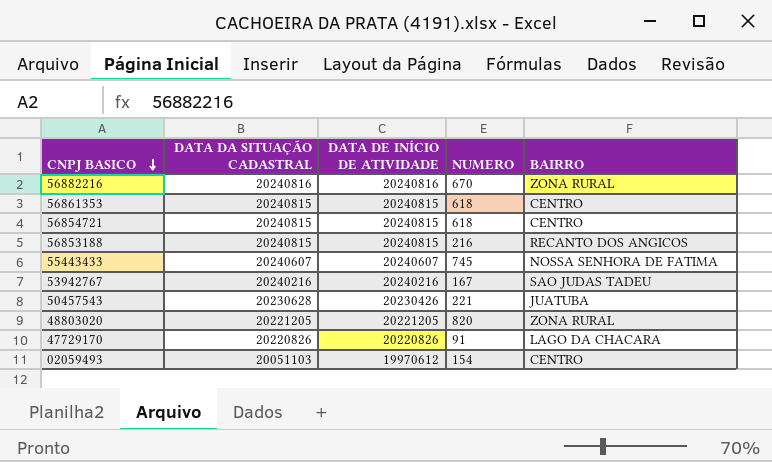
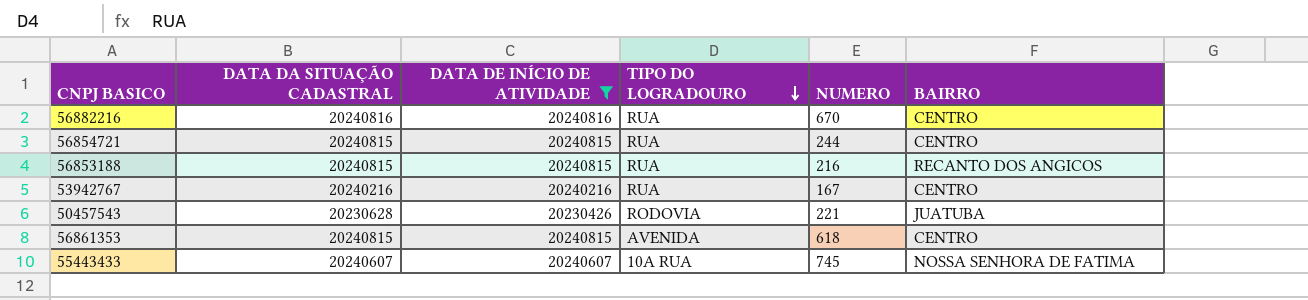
filter: none -> DATA DE INÍCIO DE ATIVIDADE >= 20230426
row order: CNPJ BASICO descending -> TIPO DO LOGRADOURO descending
column TIPO DO LOGRADOURO | position: none -> 4
56882216 | BAIRRO: ZONA RURAL -> CENTRO
56854721 | NUMERO: 618 -> 244
53942767 | BAIRRO: SAO JUDAS TADEU -> CENTRO

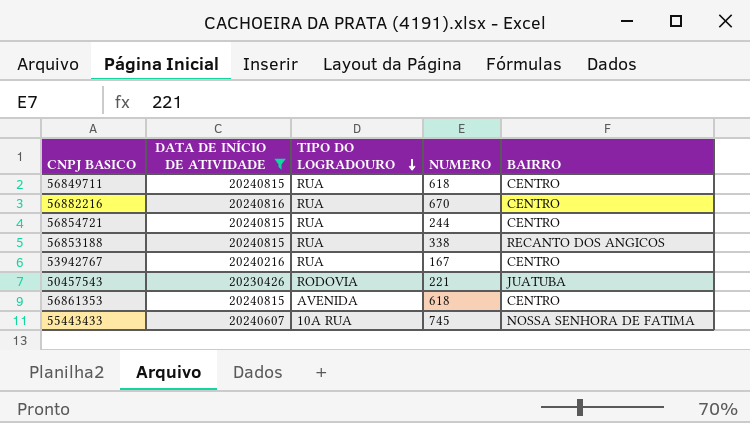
column DATA DA SITUAÇÃO CADASTRAL | position: 2 -> none
row 56849711: none -> 20240815 | RUA | 618 | CENTRO
56853188 | NUMERO: 216 -> 338

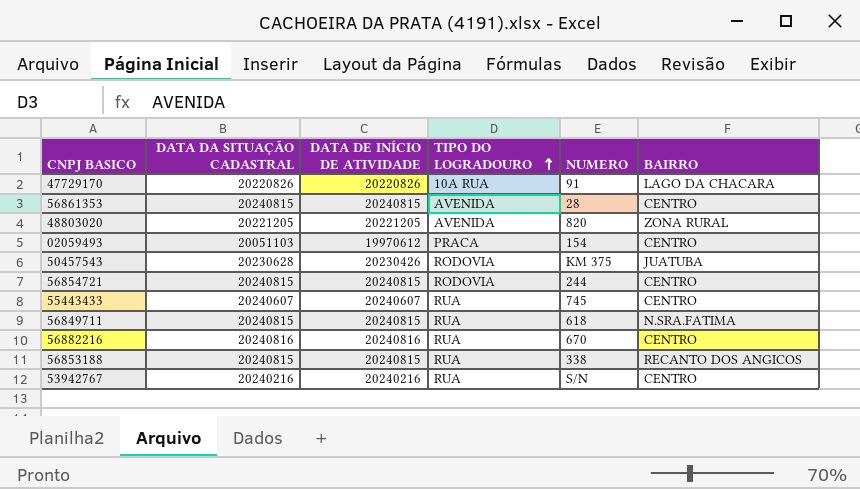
filter: DATA DE INÍCIO DE ATIVIDADE >= 20230426 -> none
row order: TIPO DO LOGRADOURO descending -> TIPO DO LOGRADOURO ascending
column DATA DA SITUAÇÃO CADASTRAL | position: none -> 2
56861353 | NUMERO: 618 -> 28
50457543 | NUMERO: 221 -> KM 375
56854721 | TIPO DO LOGRADOURO: RUA -> RODOVIA
55443433 | TIPO DO LOGRADOURO: 10A RUA -> RUA
55443433 | BAIRRO: NOSSA SENHORA DE FATIMA -> CENTRO
56849711 | BAIRRO: CENTRO -> N.SRA.FATIMA
53942767 | NUMERO: 167 -> S/N

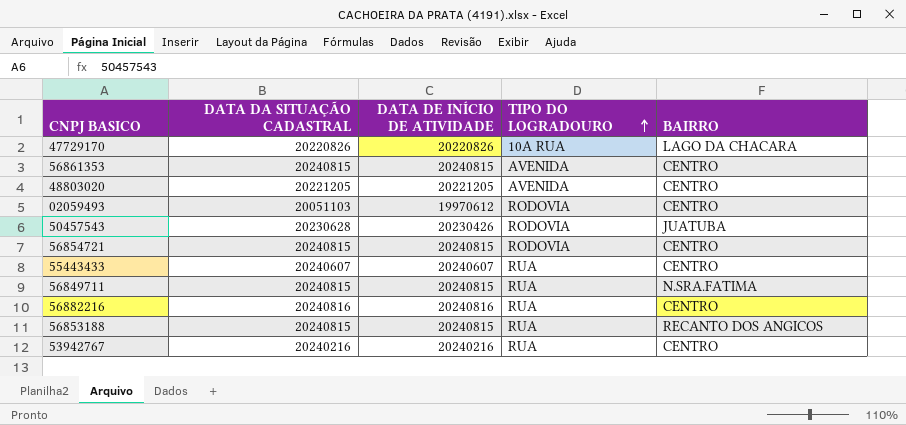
column NUMERO | position: 5 -> none
48803020 | BAIRRO: ZONA RURAL -> CENTRO
02059493 | TIPO DO LOGRADOURO: PRACA -> RODOVIA

